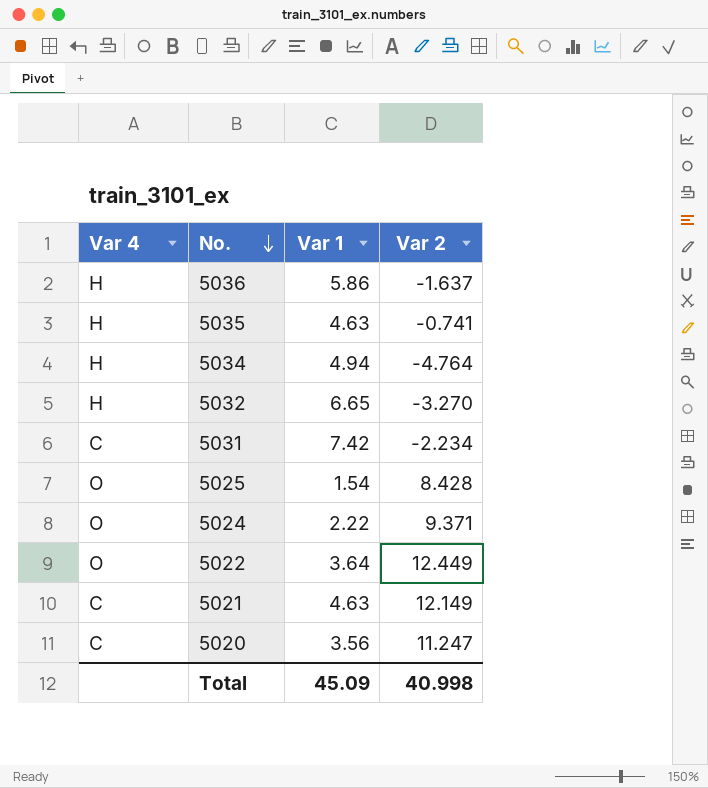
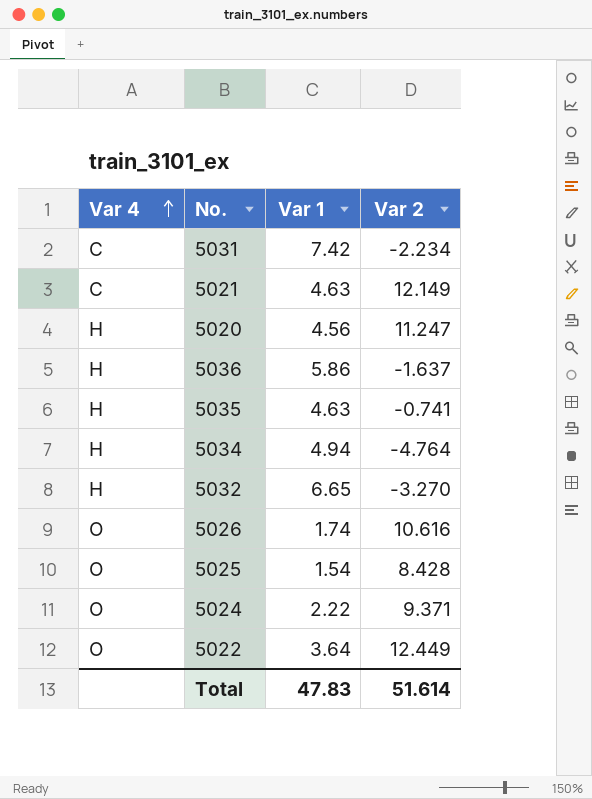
row order: No. descending -> Var 4 ascending
5020 | Var 4: C -> H
5020 | Var 1: 3.56 -> 4.56
row 5026: none -> O | 1.74 | 10.616
Total | Var 1: 45.09 -> 47.83
Total | Var 2: 40.998 -> 51.614

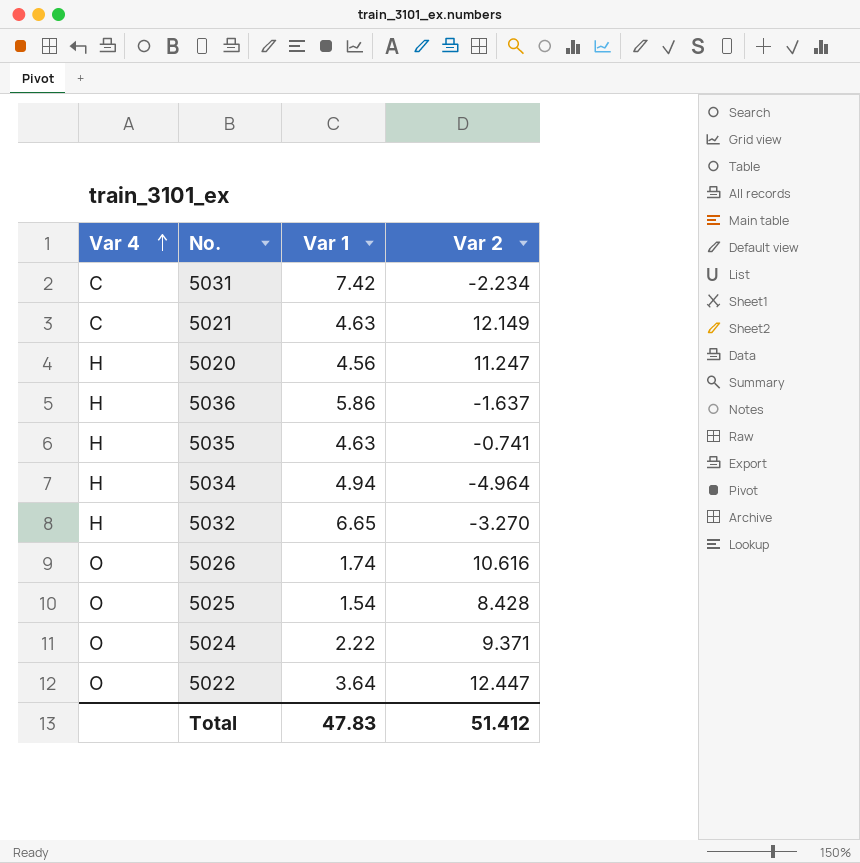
5034 | Var 2: -4.764 -> -4.964
5022 | Var 2: 12.449 -> 12.447
Total | Var 2: 51.614 -> 51.412

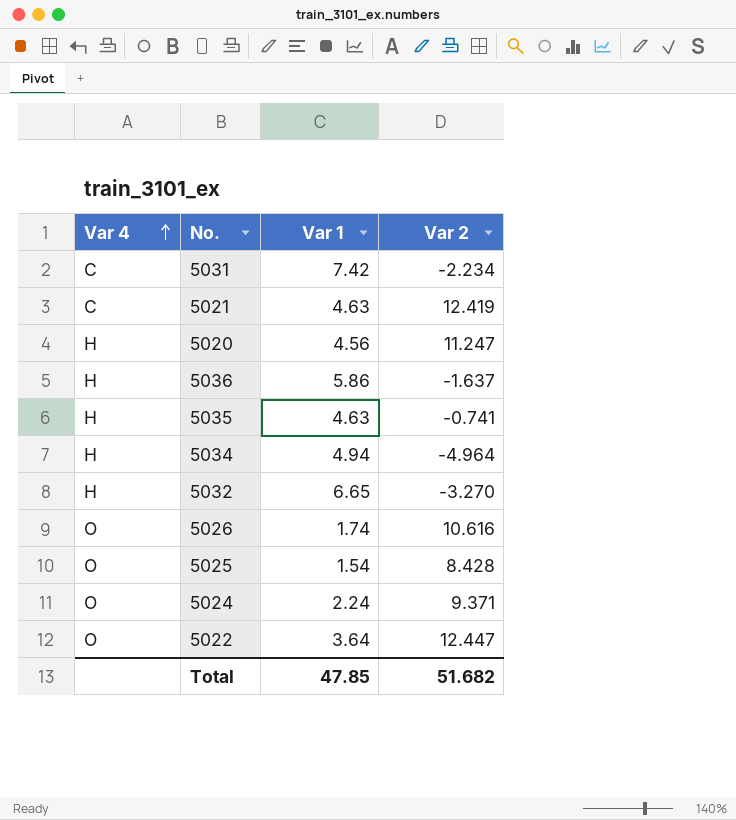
5021 | Var 2: 12.149 -> 12.419
5024 | Var 1: 2.22 -> 2.24
Total | Var 1: 47.83 -> 47.85
Total | Var 2: 51.412 -> 51.682

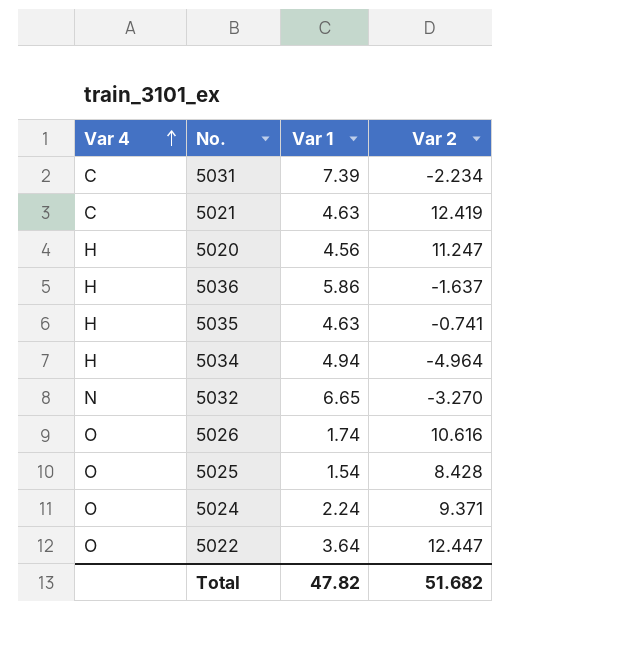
5031 | Var 1: 7.42 -> 7.39
5032 | Var 4: H -> N
Total | Var 1: 47.85 -> 47.82

